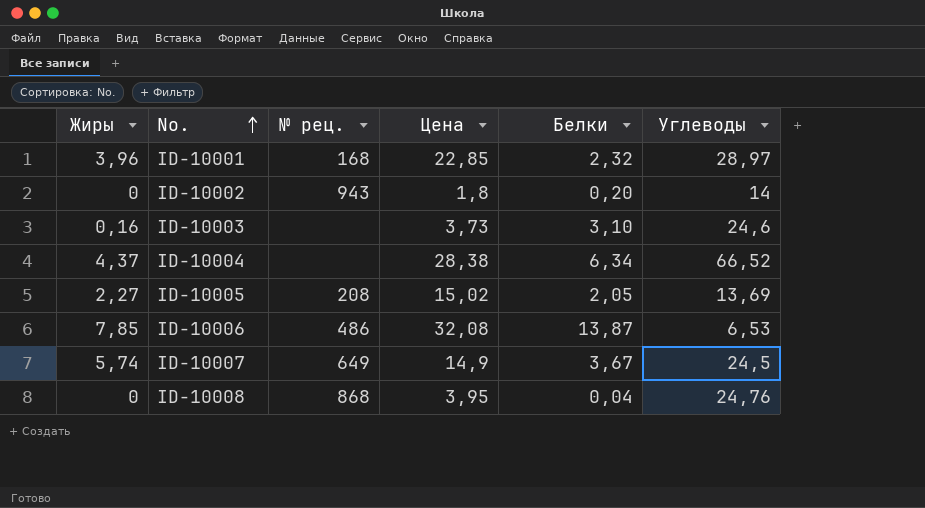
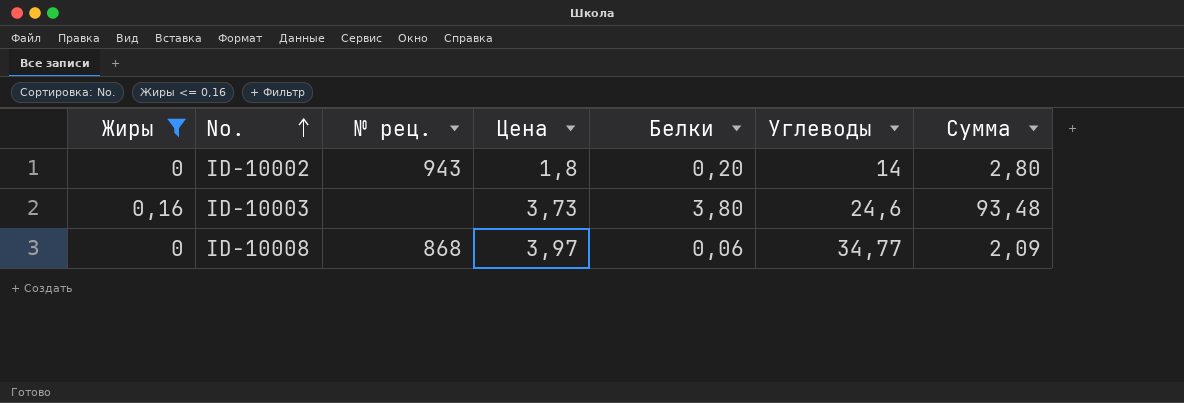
filter: none -> Жиры <= 0,16
column Сумма | formula: none -> [Белки] * [Углеводы]
ID-10003 | Белки: 3,10 -> 3,80
ID-10008 | Цена: 3,95 -> 3,97
ID-10008 | Белки: 0,04 -> 0,06
ID-10008 | Углеводы: 24,76 -> 34,77

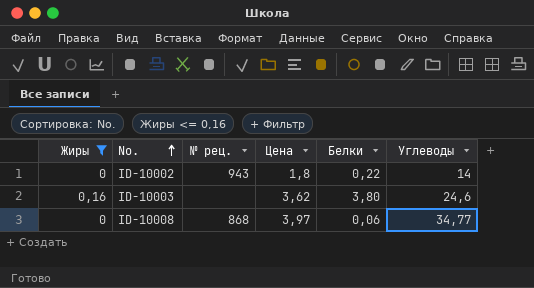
column Сумма | formula: [Белки] * [Углеводы] -> none
ID-10002 | Белки: 0,20 -> 0,22
ID-10003 | Цена: 3,73 -> 3,62

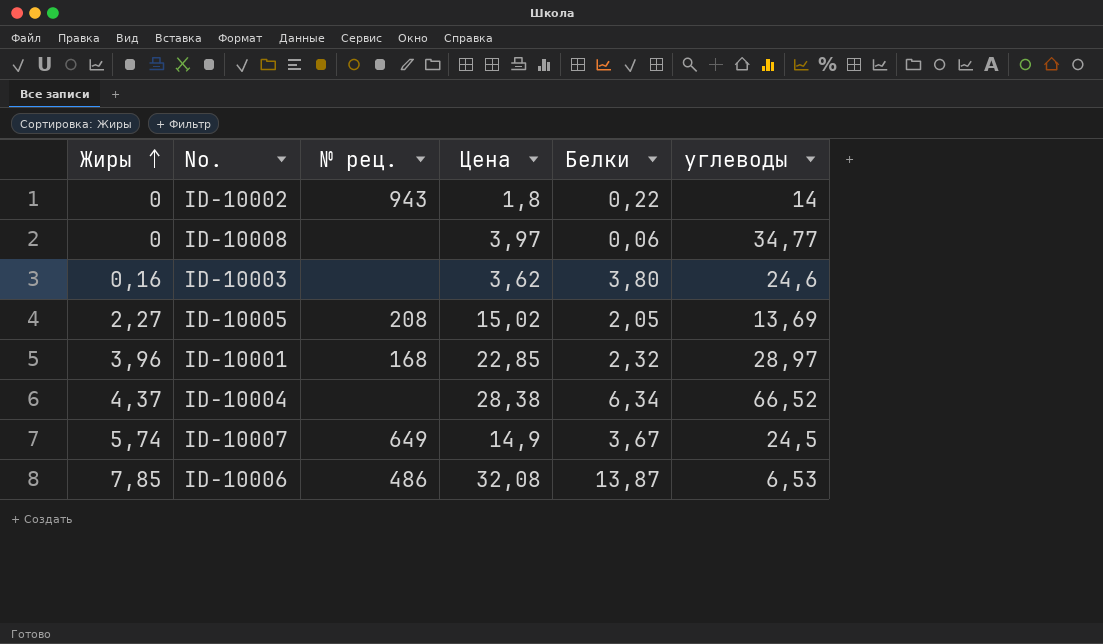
filter: Жиры <= 0,16 -> none
row order: No. ascending -> Жиры ascending
column name: Углеводы -> углеводы
ID-10008 | № рец.: 868 -> none

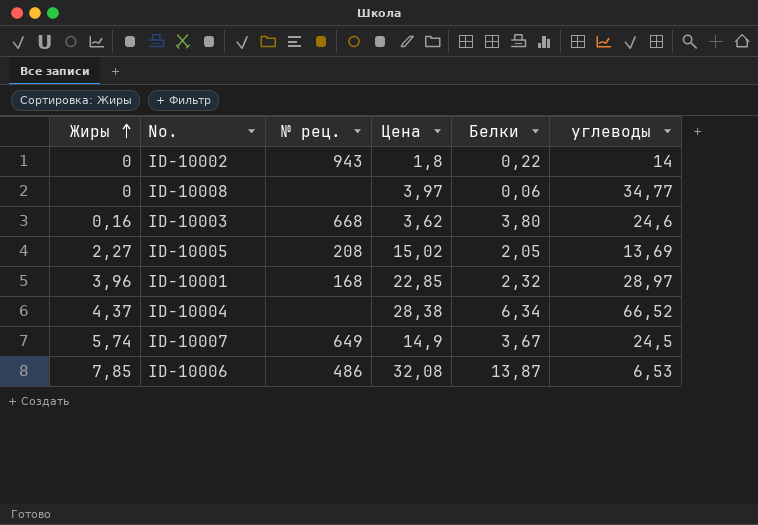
ID-10003 | № рец.: none -> 668

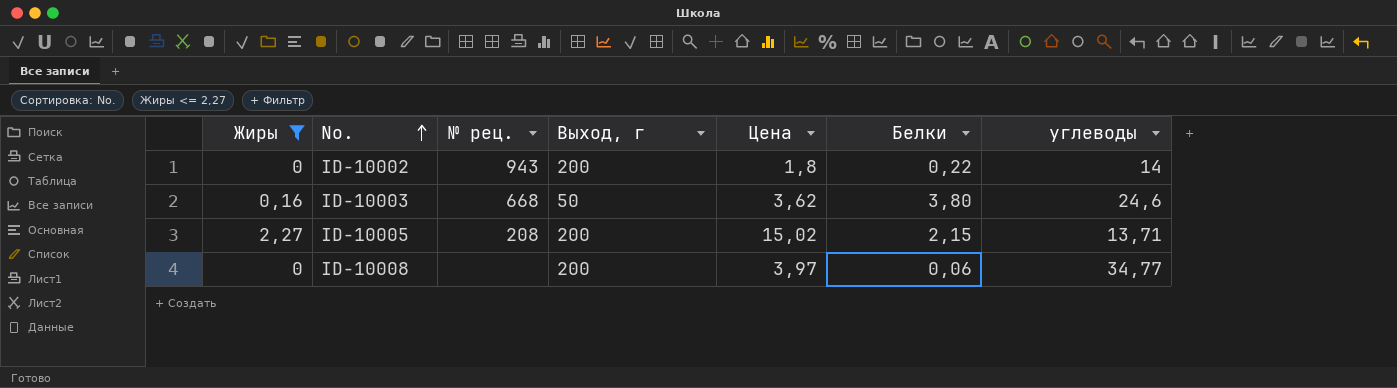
filter: none -> Жиры <= 2,27
row order: Жиры ascending -> No. ascending
column Выход, г | position: none -> 4
ID-10005 | Белки: 2,05 -> 2,15
ID-10005 | углеводы: 13,69 -> 13,71

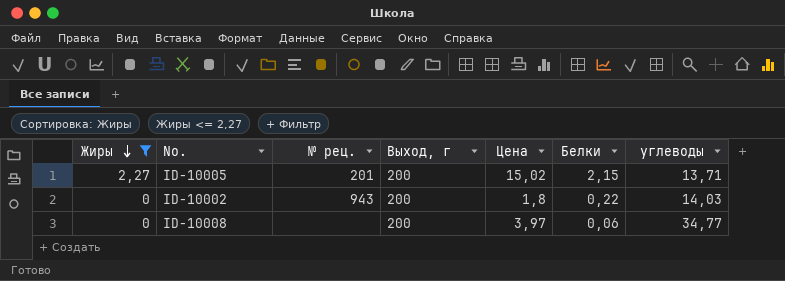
row order: No. ascending -> Жиры descending
row ID-10003: 0,16 | 668 | 50 | 3,62 | 3,80 | 24,6 -> none
ID-10005 | № рец.: 208 -> 201
ID-10002 | углеводы: 14 -> 14,03

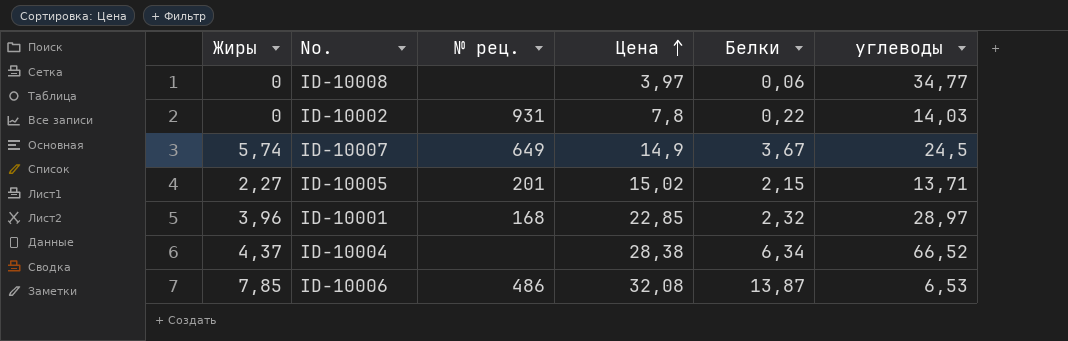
filter: Жиры <= 2,27 -> none
row order: Жиры descending -> Цена ascending
column Выход, г | position: 4 -> none
ID-10002 | № рец.: 943 -> 931
ID-10002 | Цена: 1,8 -> 7,8

